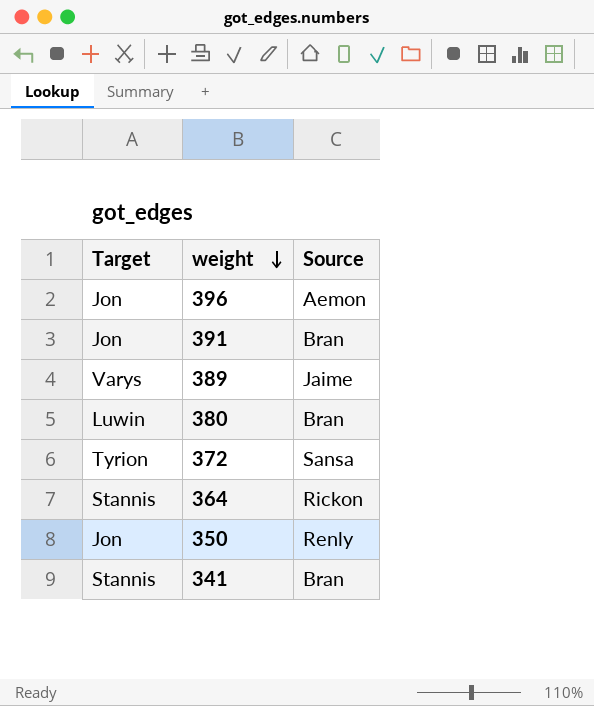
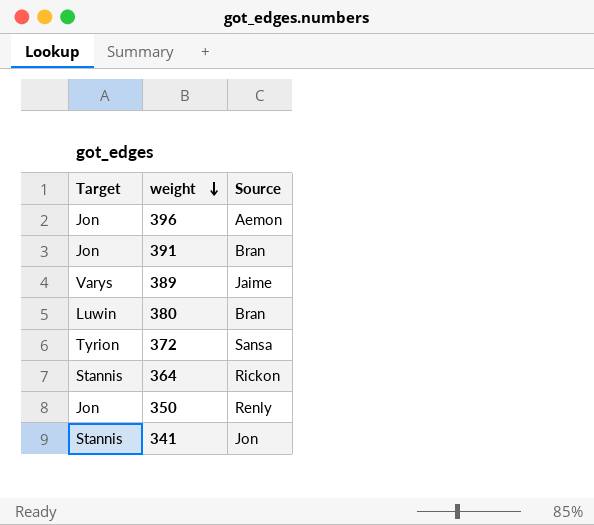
341 | Source: Bran -> Jon

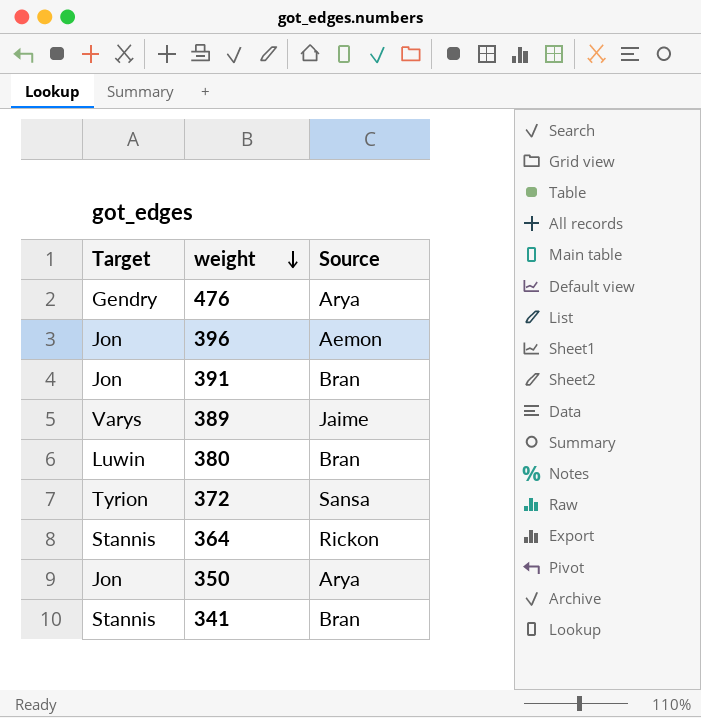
row 476: none -> Gendry | Arya
350 | Source: Renly -> Arya
341 | Source: Jon -> Bran

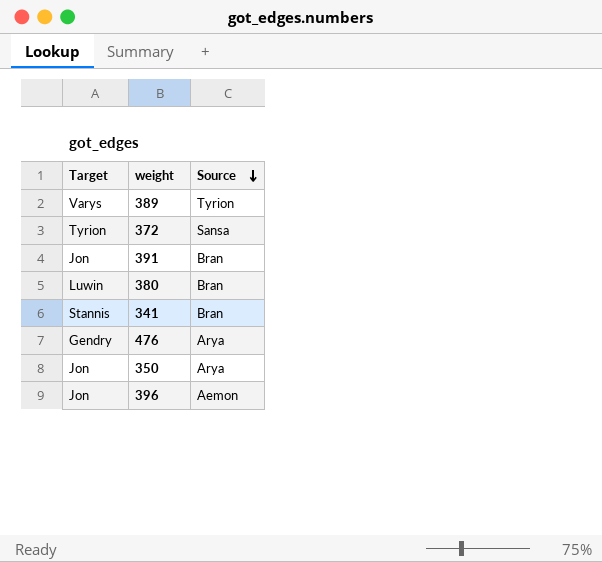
row order: weight descending -> Source descending
row 364: Stannis | Rickon -> none
389 | Source: Jaime -> Tyrion

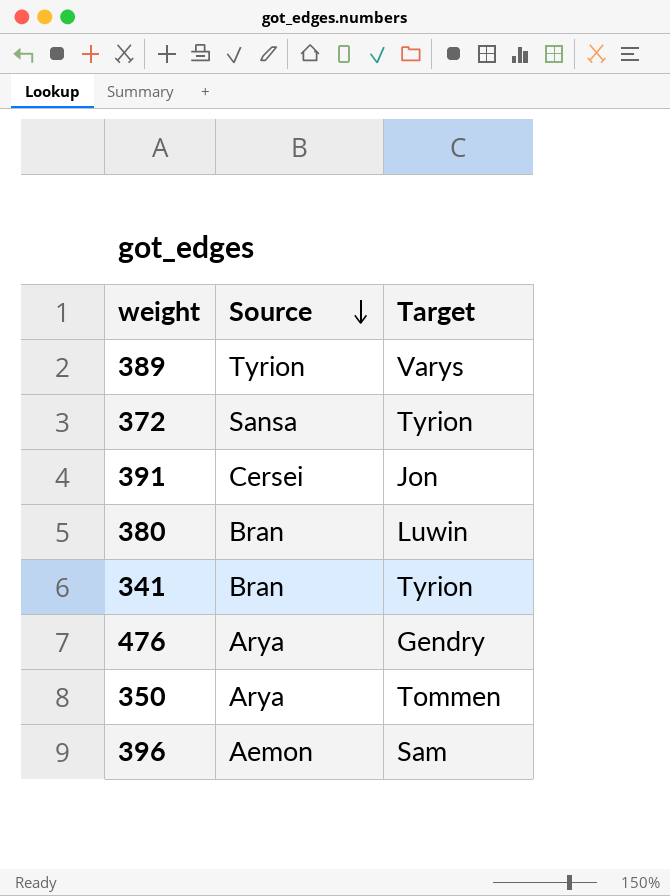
column Target | position: 1 -> 3
391 | Source: Bran -> Cersei
341 | Target: Stannis -> Tyrion
350 | Target: Jon -> Tommen
396 | Target: Jon -> Sam

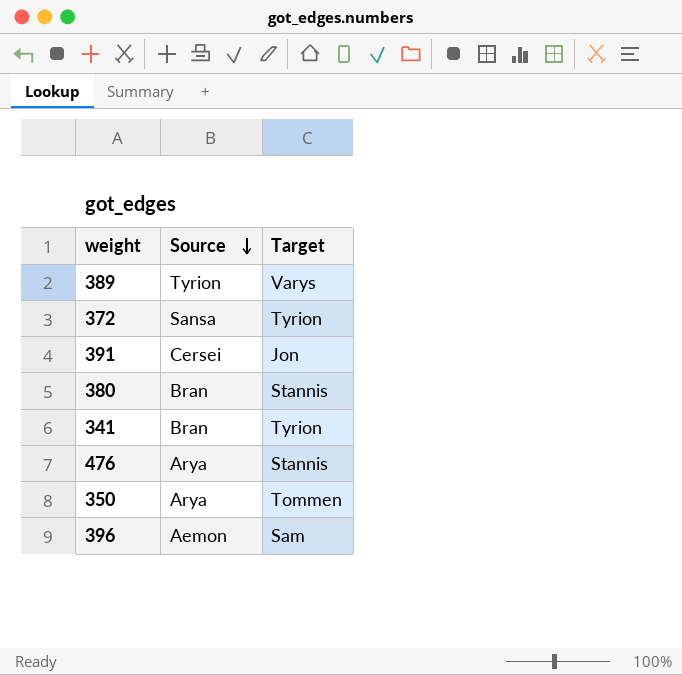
380 | Target: Luwin -> Stannis
476 | Target: Gendry -> Stannis

